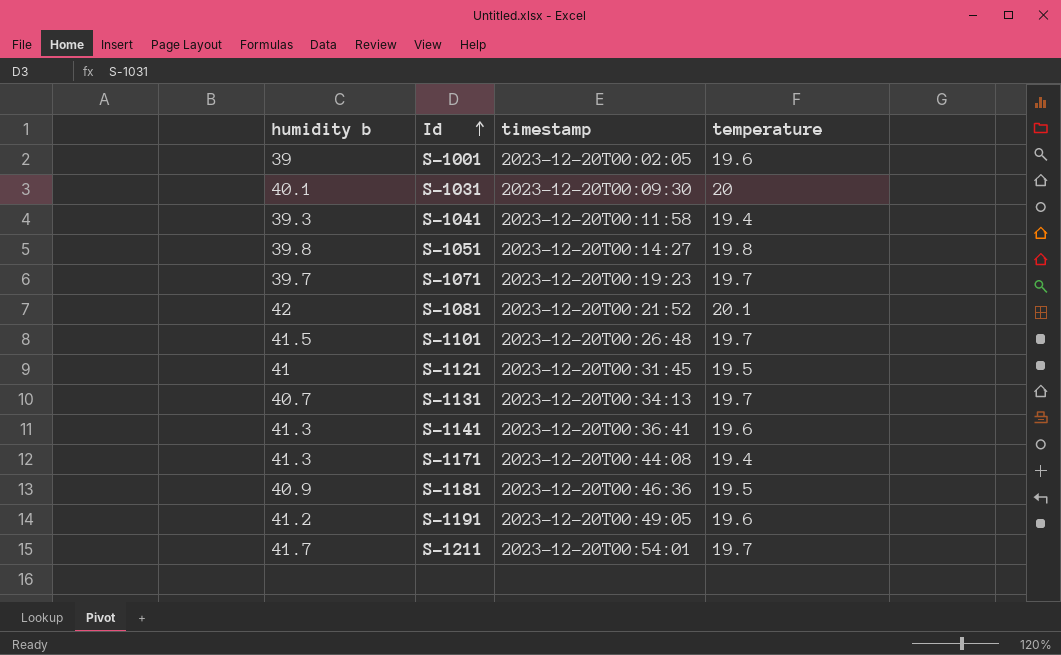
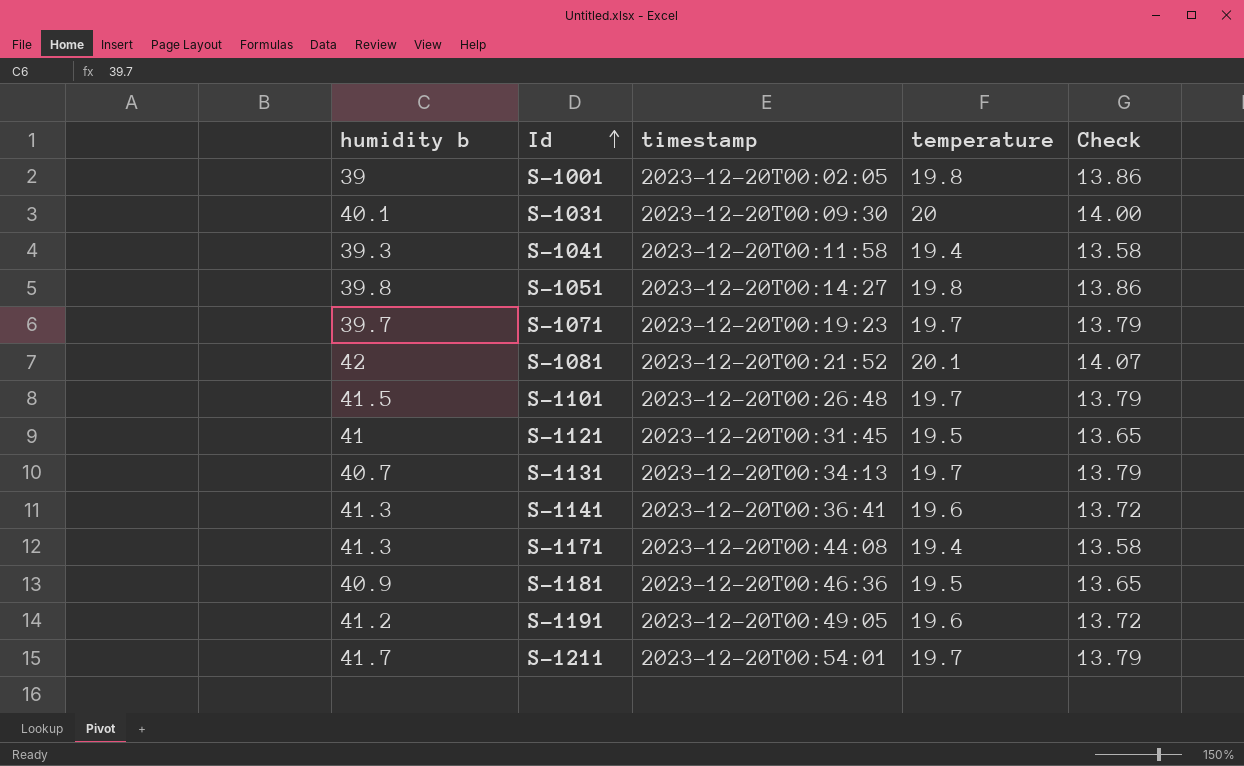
column Check | formula: none -> [temperature] * 0.7
S-1001 | temperature: 19.6 -> 19.8

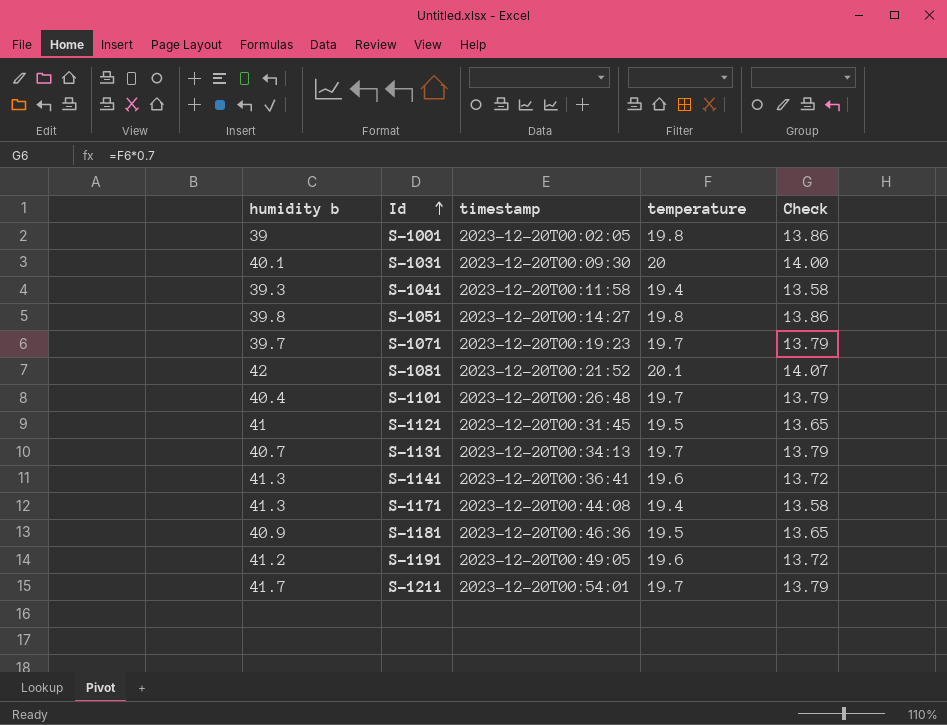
S-1101 | humidity b: 41.5 -> 40.4

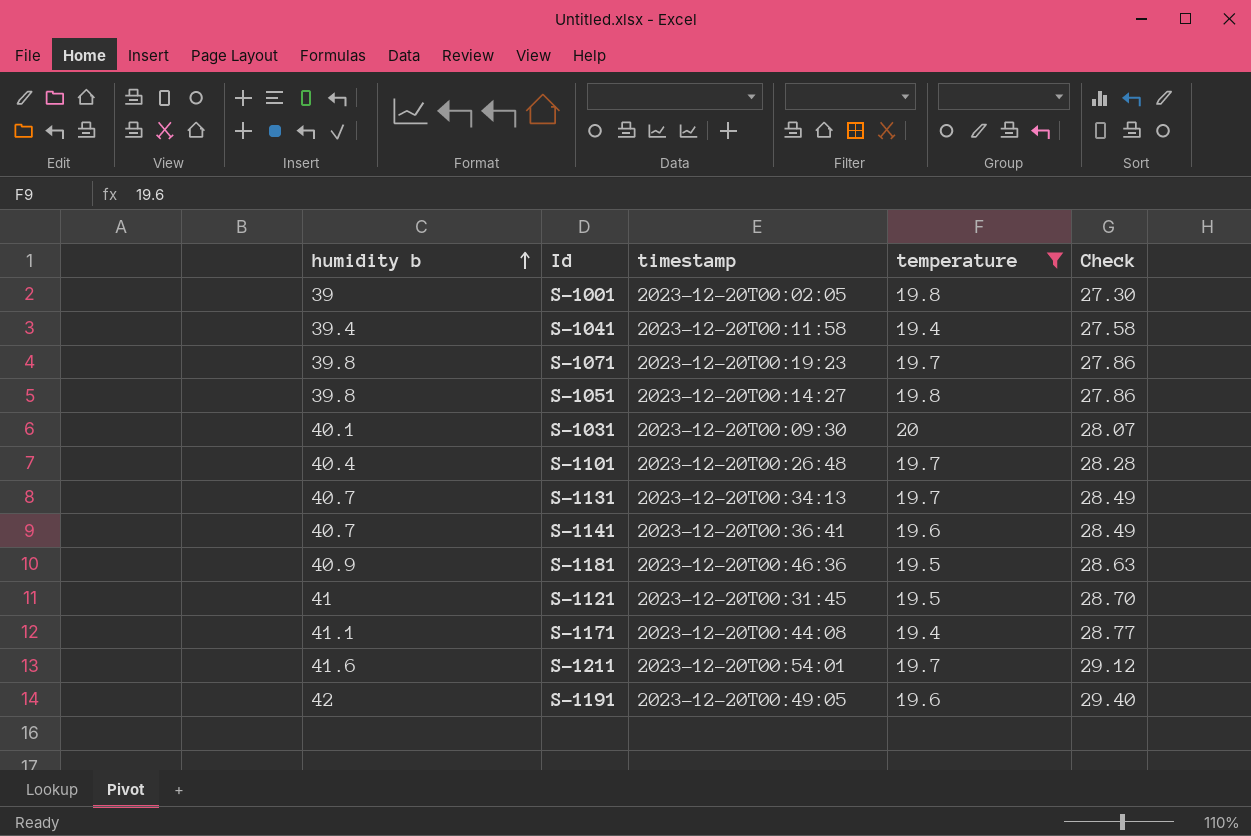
filter: none -> temperature != 20.1
row order: Id ascending -> humidity b ascending
column Check | formula: [temperature] * 0.7 -> [humidity b] * 0.7
S-1041 | humidity b: 39.3 -> 39.4
S-1071 | humidity b: 39.7 -> 39.8
S-1141 | humidity b: 41.3 -> 40.7
S-1171 | humidity b: 41.3 -> 41.1
S-1211 | humidity b: 41.7 -> 41.6
S-1191 | humidity b: 41.2 -> 42

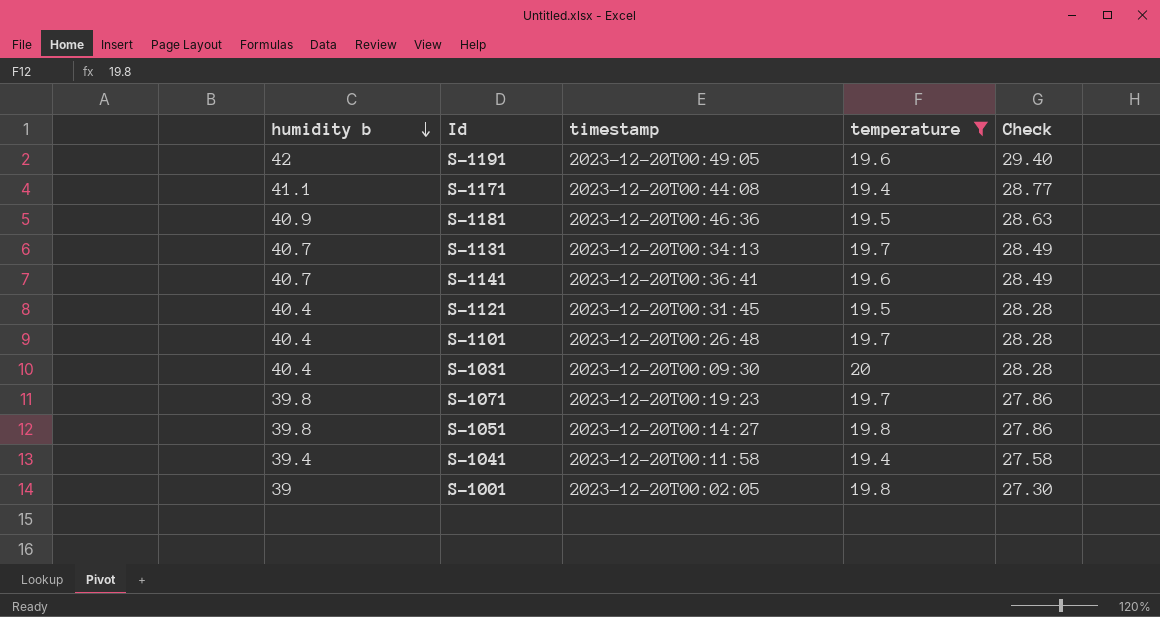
row order: humidity b ascending -> humidity b descending
row S-1211: 41.6 | 2023-12-20T00:54:01 | 19.7 | 29.12 -> none
S-1121 | humidity b: 41 -> 40.4
S-1121 | Check: 28.70 -> 28.28
S-1031 | humidity b: 40.1 -> 40.4
S-1031 | Check: 28.07 -> 28.28

